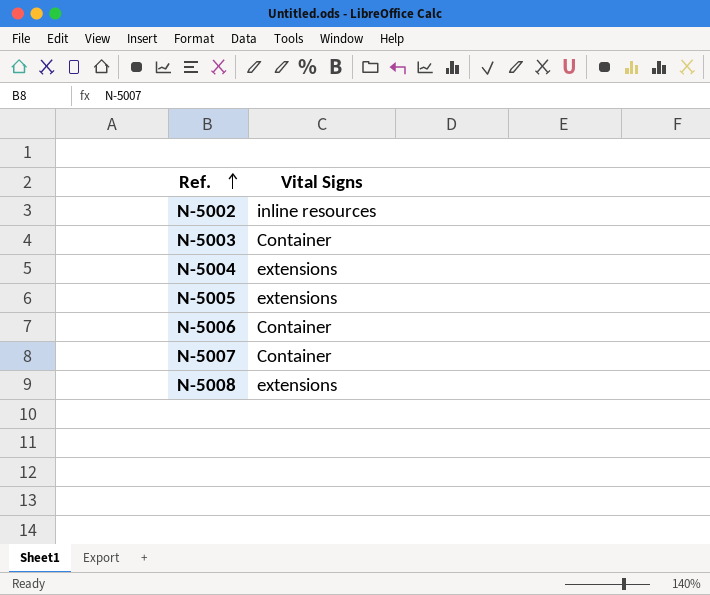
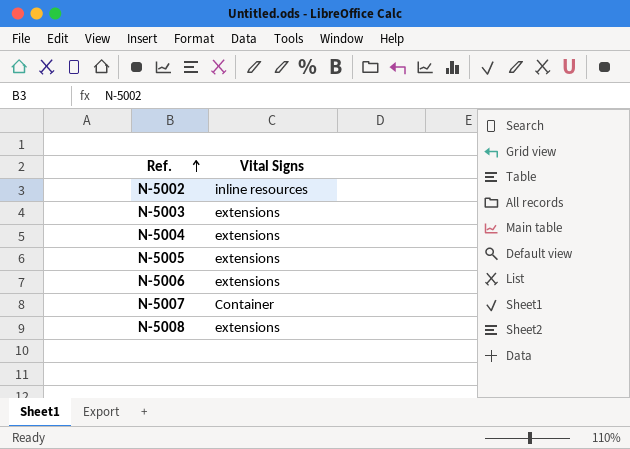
N-5003 | Vital Signs: Container -> extensions
N-5006 | Vital Signs: Container -> extensions

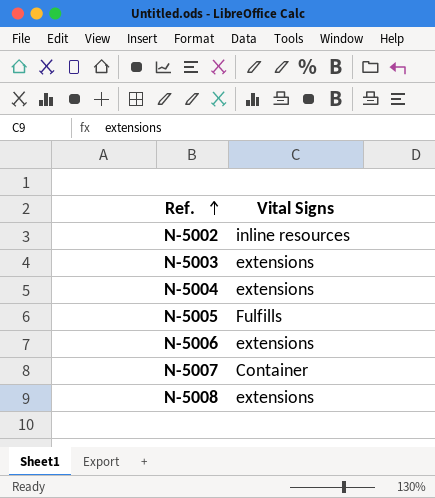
N-5005 | Vital Signs: extensions -> Fulfills

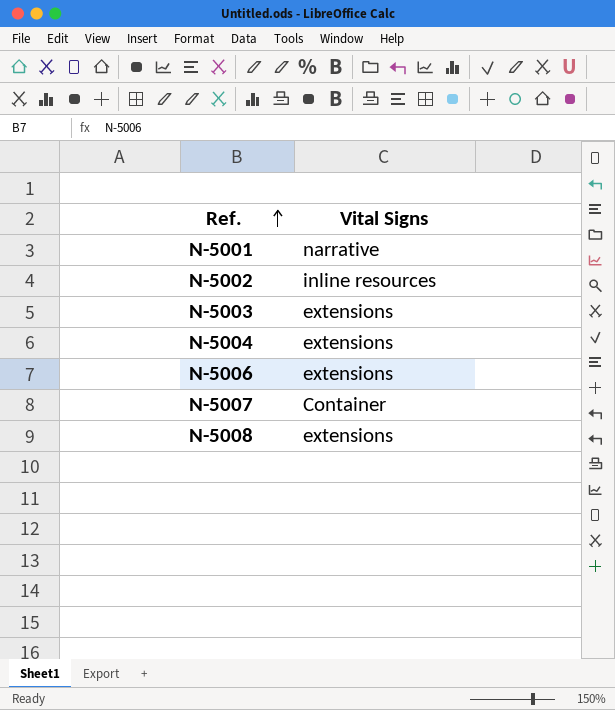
row N-5005: Fulfills -> none
row N-5001: none -> narrative

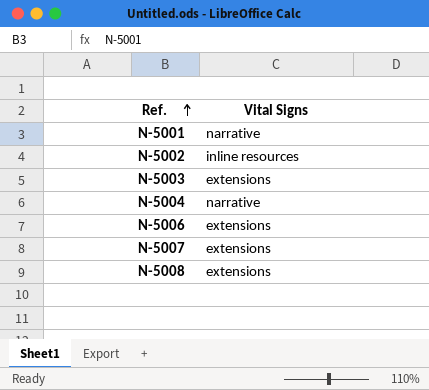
N-5004 | Vital Signs: extensions -> narrative
N-5007 | Vital Signs: Container -> extensions

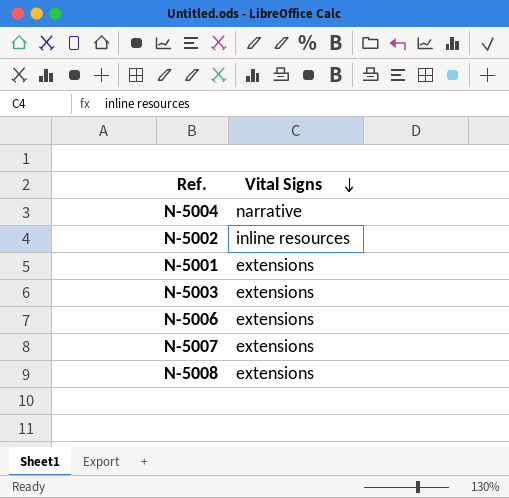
row order: Ref. ascending -> Vital Signs descending
N-5001 | Vital Signs: narrative -> extensions

